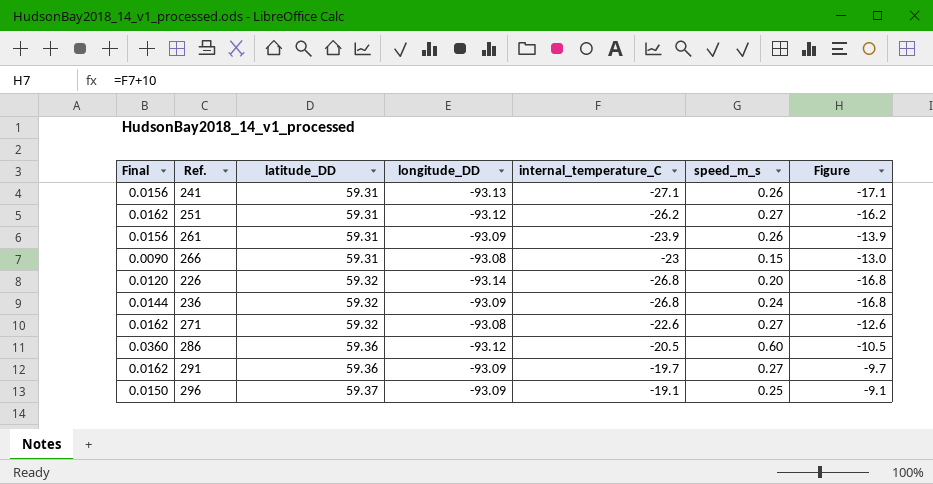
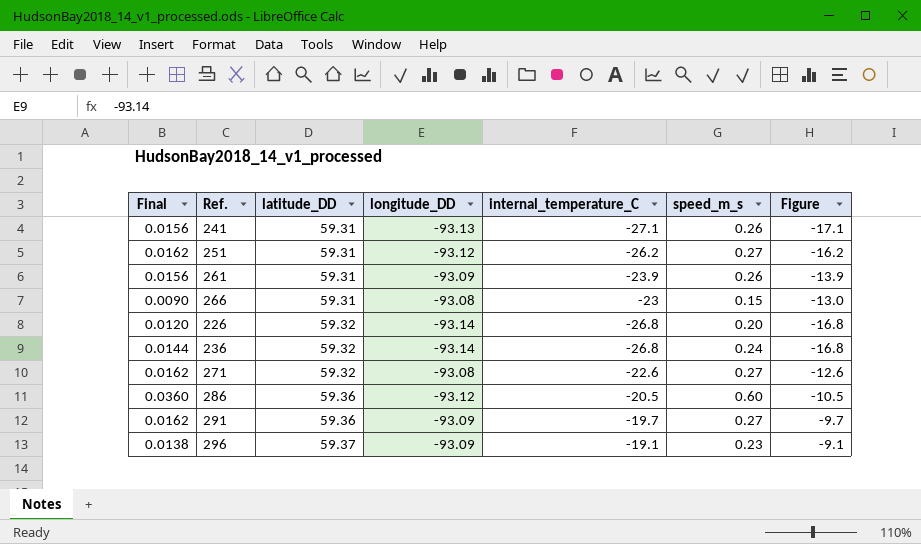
236 | longitude_DD: -93.09 -> -93.14
296 | Final: 0.0150 -> 0.0138
296 | speed_m_s: 0.25 -> 0.23

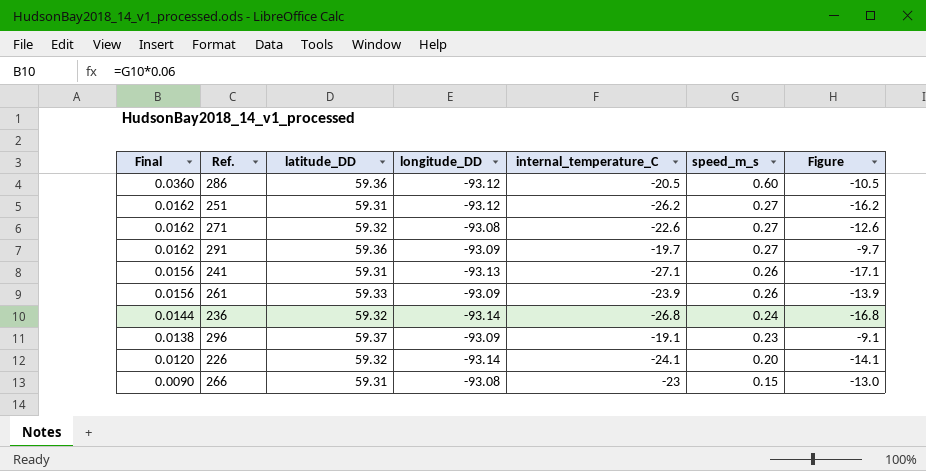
row order: latitude_DD ascending -> Final descending
261 | latitude_DD: 59.31 -> 59.33
226 | internal_temperature_C: -26.8 -> -24.1
226 | Figure: -16.8 -> -14.1

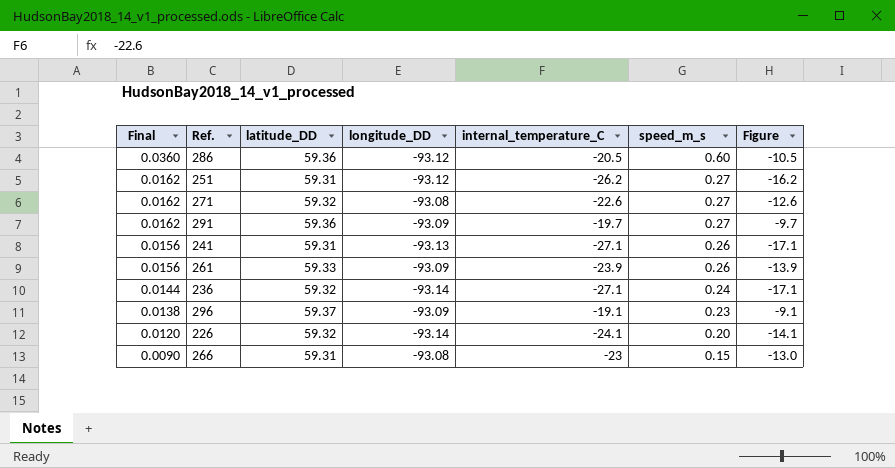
236 | internal_temperature_C: -26.8 -> -27.1
236 | Figure: -16.8 -> -17.1

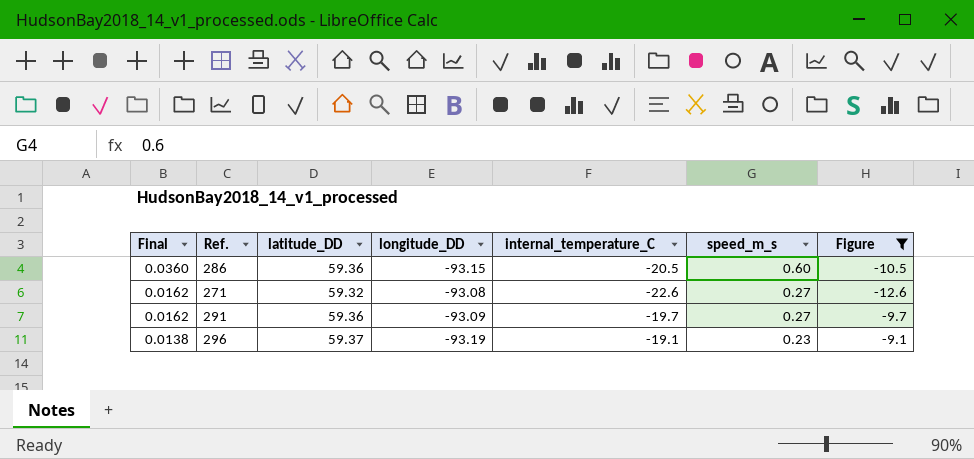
filter: none -> Figure >= -12.6
286 | longitude_DD: -93.12 -> -93.15
296 | longitude_DD: -93.09 -> -93.19

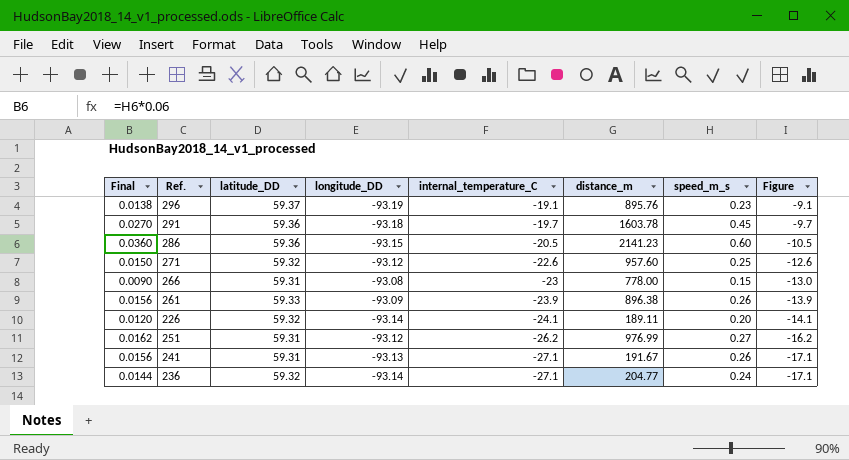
filter: Figure >= -12.6 -> none
row order: Final descending -> internal_temperature_C descending
column distance_m | position: none -> 6
291 | Final: 0.0162 -> 0.0270
291 | longitude_DD: -93.09 -> -93.18
291 | speed_m_s: 0.27 -> 0.45
271 | Final: 0.0162 -> 0.0150
271 | longitude_DD: -93.08 -> -93.12
271 | speed_m_s: 0.27 -> 0.25

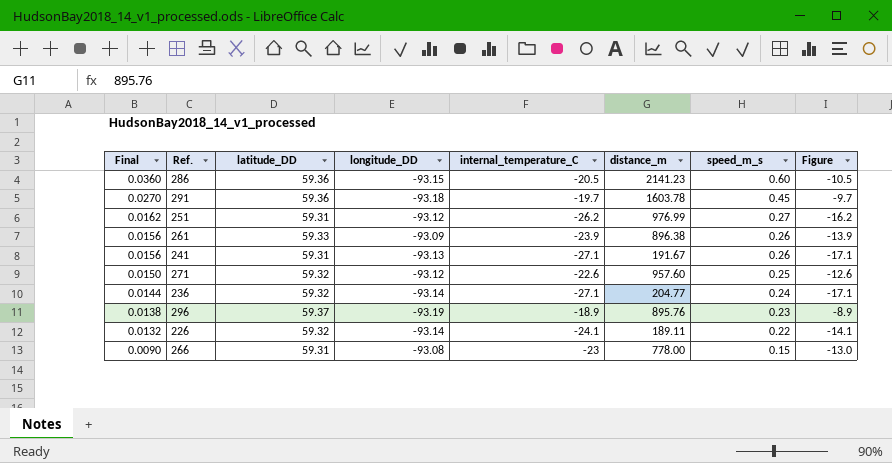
row order: internal_temperature_C descending -> Final descending
296 | internal_temperature_C: -19.1 -> -18.9
296 | Figure: -9.1 -> -8.9
226 | Final: 0.0120 -> 0.0132
226 | speed_m_s: 0.20 -> 0.22

